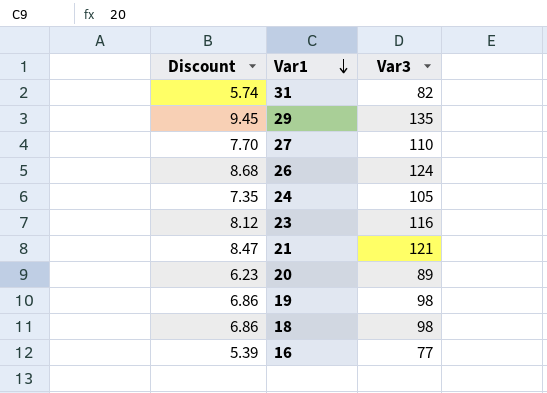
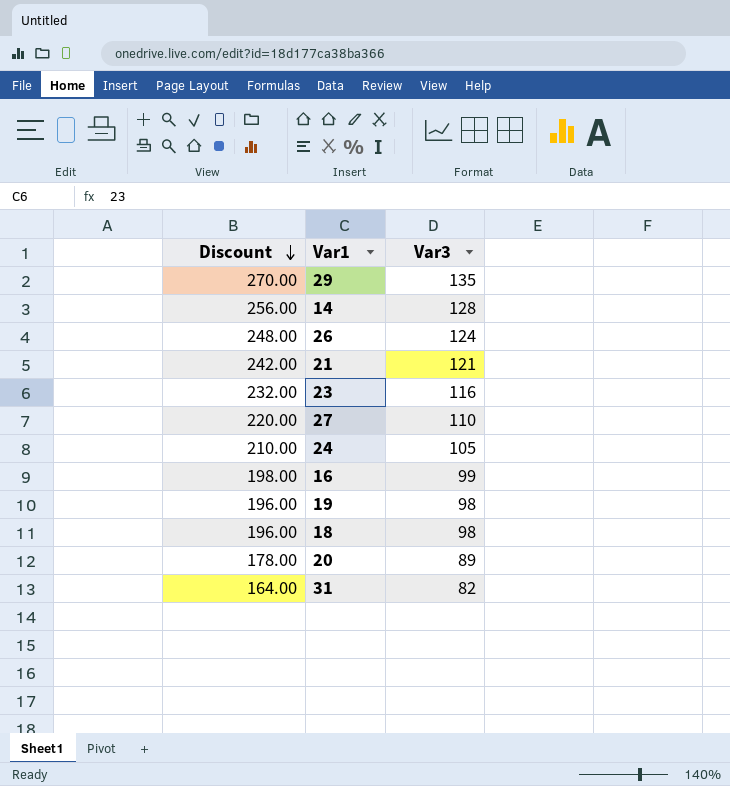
row order: Var1 descending -> Discount descending
column Discount | formula: [Var3] * 0.07 -> [Var3] * 2
row 14: none -> 256.00 | 128
16 | Var3: 77 -> 99

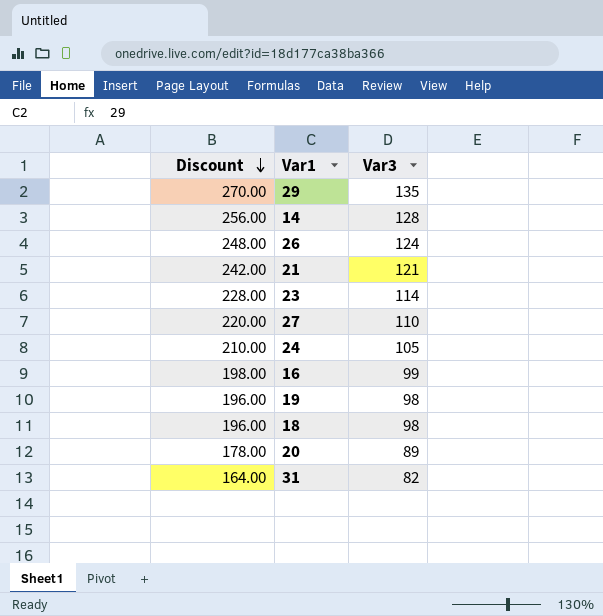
23 | Discount: 232.00 -> 228.00
23 | Var3: 116 -> 114

